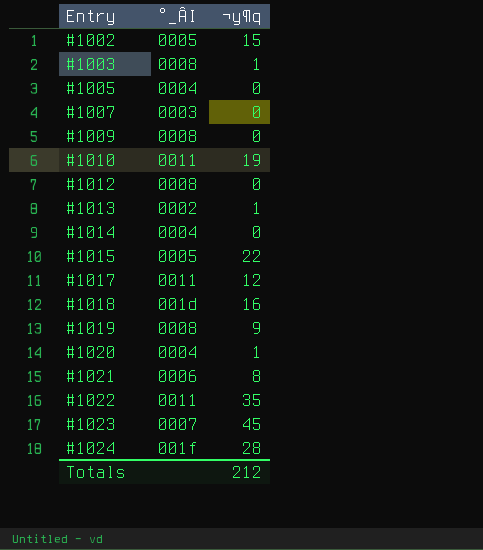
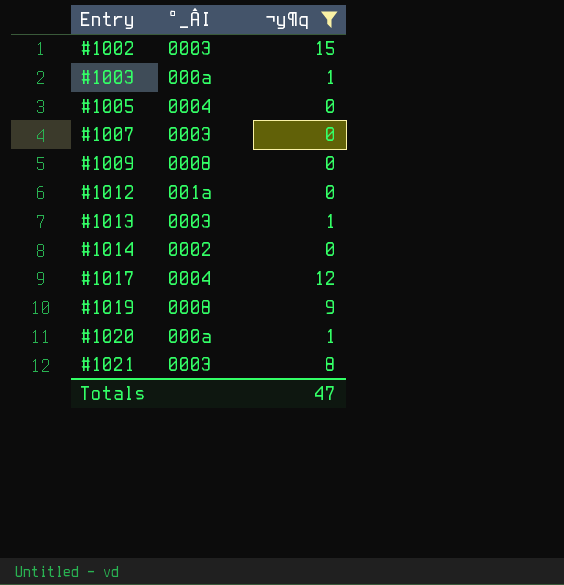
filter: none -> ¬y¶q <= 15
#1002 | °_ÂI: 0005 -> 0003
#1003 | °_ÂI: 0008 -> 000a
#1012 | °_ÂI: 0008 -> 001a
#1013 | °_ÂI: 0002 -> 0003
#1014 | °_ÂI: 0004 -> 0002
#1017 | °_ÂI: 0011 -> 0004
#1020 | °_ÂI: 0004 -> 000a
#1021 | °_ÂI: 0006 -> 0003
Totals | ¬y¶q: 212 -> 47

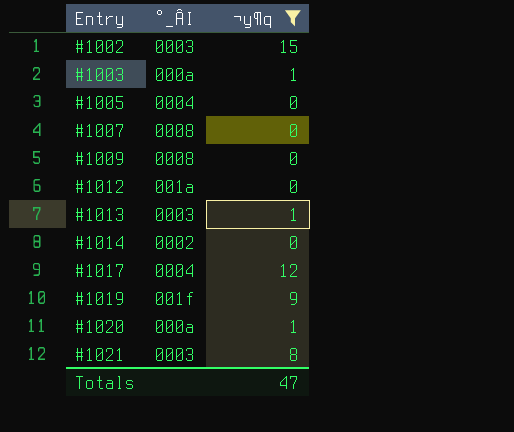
#1007 | °_ÂI: 0003 -> 0008
#1019 | °_ÂI: 0008 -> 001f

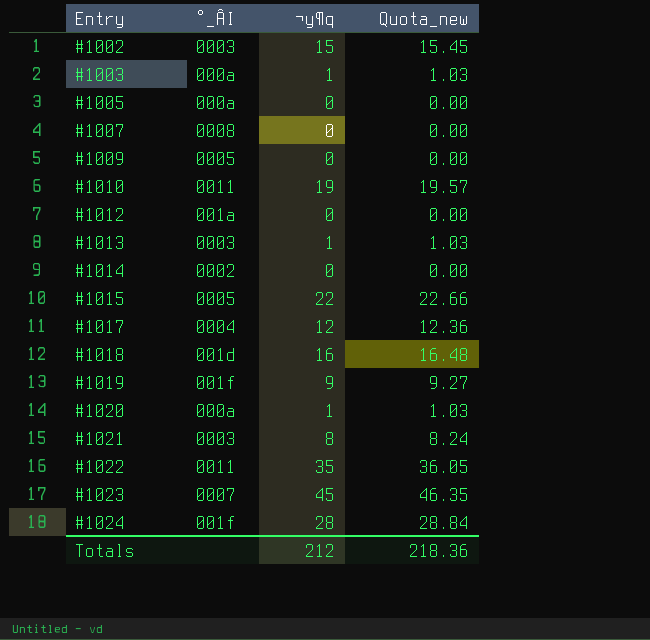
filter: ¬y¶q <= 15 -> none
column Quota_new | formula: none -> [¬y¶q] * 1.03
#1005 | °_ÂI: 0004 -> 000a
#1009 | °_ÂI: 0008 -> 0005
Totals | ¬y¶q: 47 -> 212

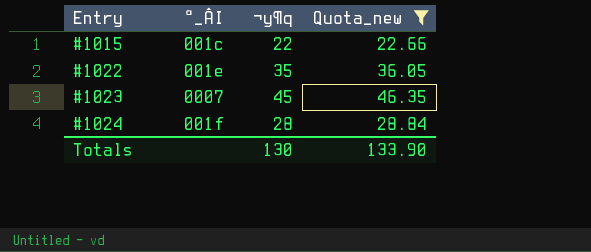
filter: none -> Quota_new >= 22.66
#1015 | °_ÂI: 0005 -> 001c
#1022 | °_ÂI: 0011 -> 001e
Totals | ¬y¶q: 212 -> 130
Totals | Quota_new: 218.36 -> 133.90

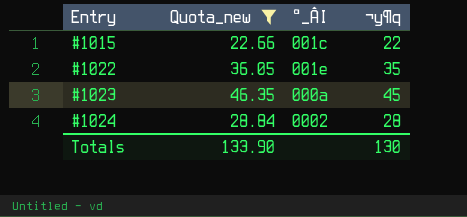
column Quota_new | position: 4 -> 2
#1023 | °_ÂI: 0007 -> 000a
#1024 | °_ÂI: 001f -> 0002

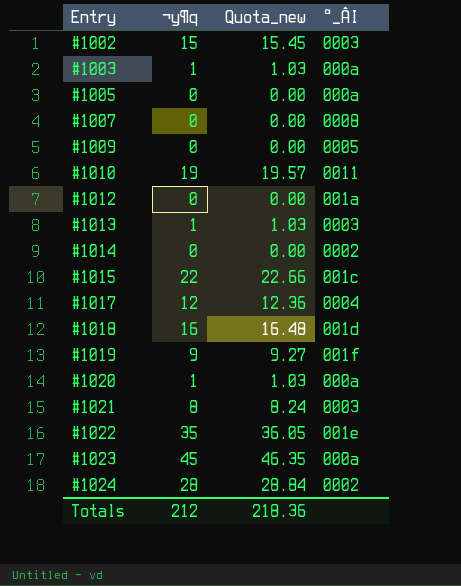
filter: Quota_new >= 22.66 -> none
column ¬y¶q | position: 4 -> 2
Totals | ¬y¶q: 130 -> 212
Totals | Quota_new: 133.90 -> 218.36

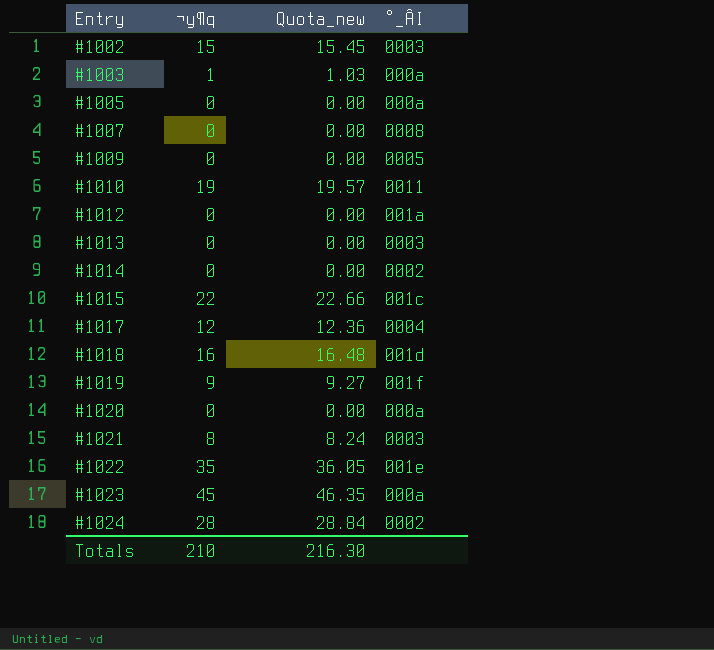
#1013 | ¬y¶q: 1 -> 0
#1013 | Quota_new: 1.03 -> 0.00
#1020 | ¬y¶q: 1 -> 0
#1020 | Quota_new: 1.03 -> 0.00
Totals | ¬y¶q: 212 -> 210
Totals | Quota_new: 218.36 -> 216.30

